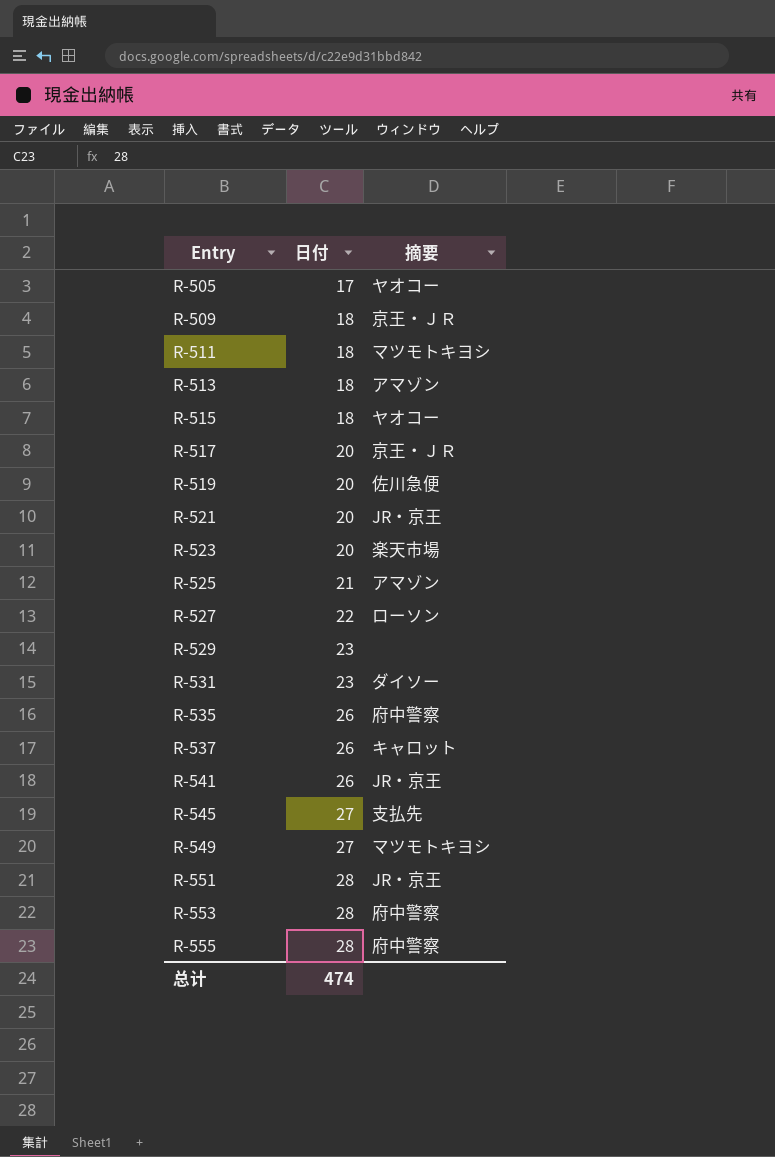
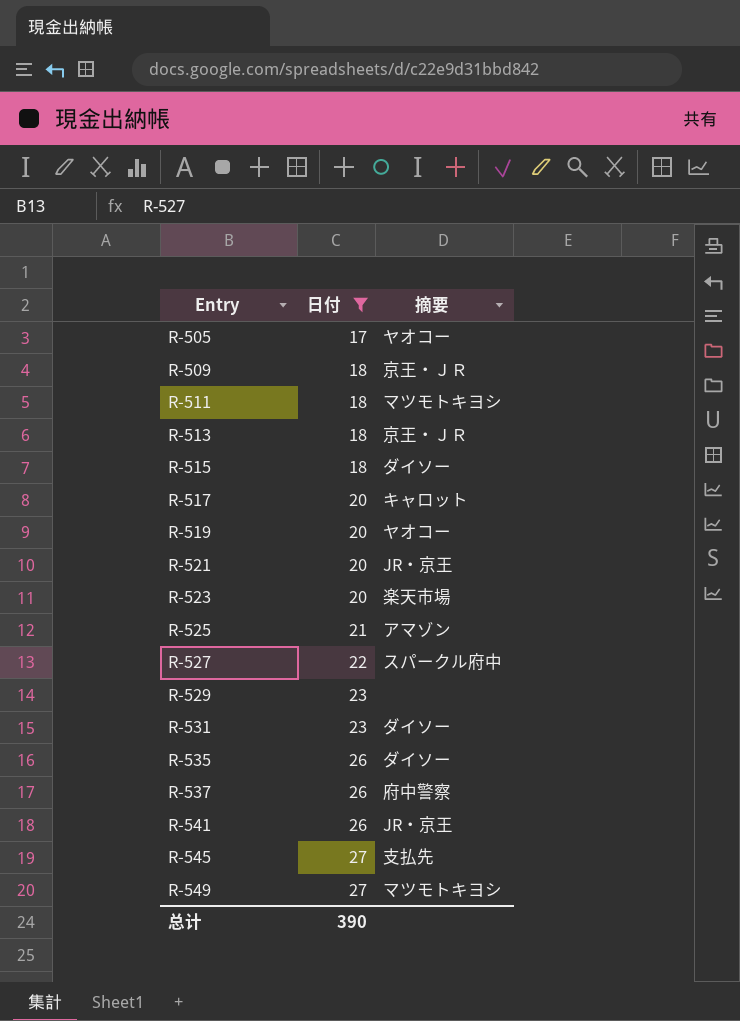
filter: none -> 日付 != 28
R-513 | 摘要: アマゾン -> 京王・ＪＲ
R-515 | 摘要: ヤオコー -> ダイソー
R-517 | 摘要: 京王・ＪＲ -> キャロット
R-519 | 摘要: 佐川急便 -> ヤオコー
R-527 | 摘要: ローソン -> スパークル府中
R-535 | 摘要: 府中警察 -> ダイソー
R-537 | 摘要: キャロット -> 府中警察
总计 | 日付: 474 -> 390

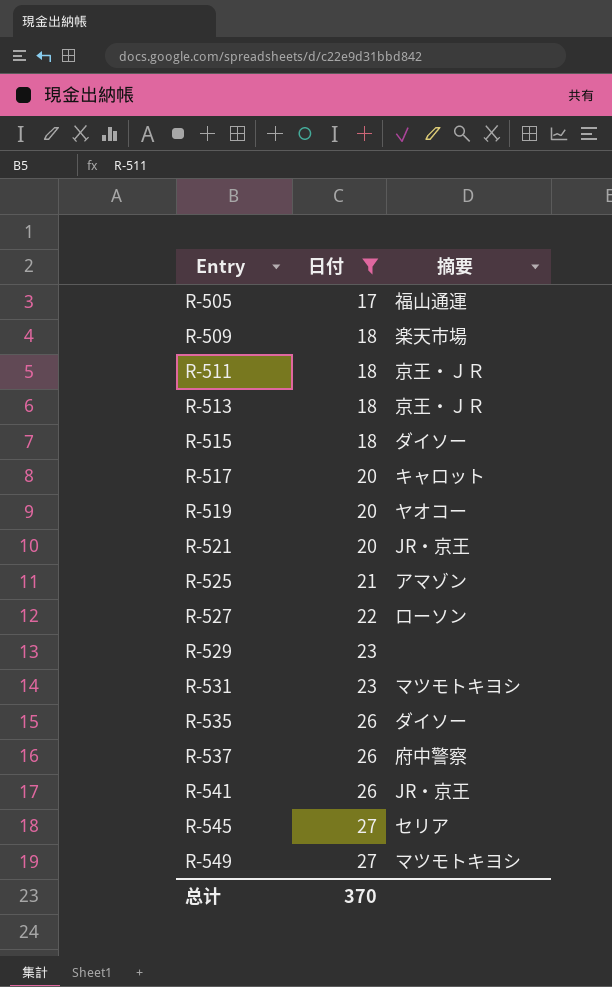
row R-523: 20 | 楽天市場 -> none
R-505 | 摘要: ヤオコー -> 福山通運
R-509 | 摘要: 京王・ＪＲ -> 楽天市場
R-511 | 摘要: マツモトキヨシ -> 京王・ＪＲ
R-527 | 摘要: スパークル府中 -> ローソン
R-531 | 摘要: ダイソー -> マツモトキヨシ
R-545 | 摘要: 支払先 -> セリア
总计 | 日付: 390 -> 370

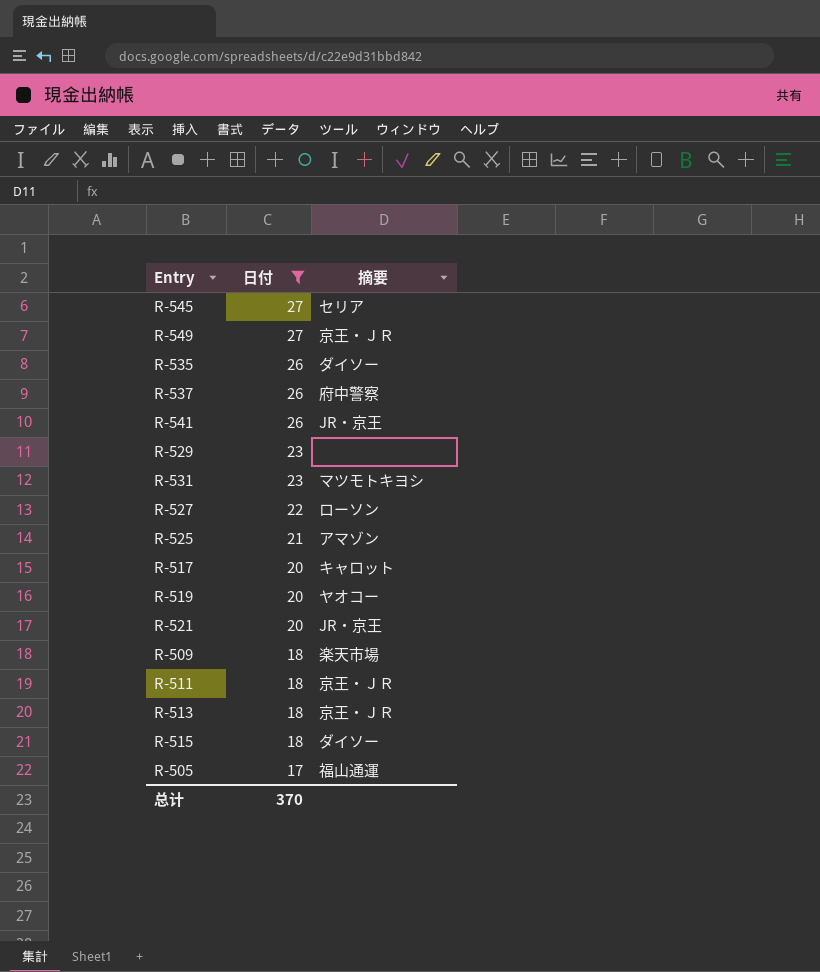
row order: Entry ascending -> 日付 descending
R-549 | 摘要: マツモトキヨシ -> 京王・ＪＲ

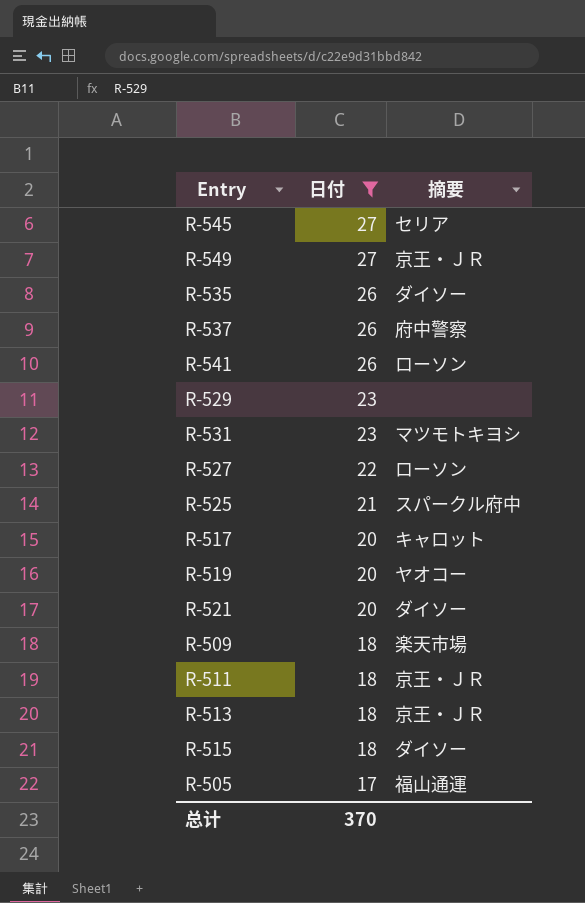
R-541 | 摘要: JR・京王 -> ローソン
R-525 | 摘要: アマゾン -> スパークル府中
R-521 | 摘要: JR・京王 -> ダイソー

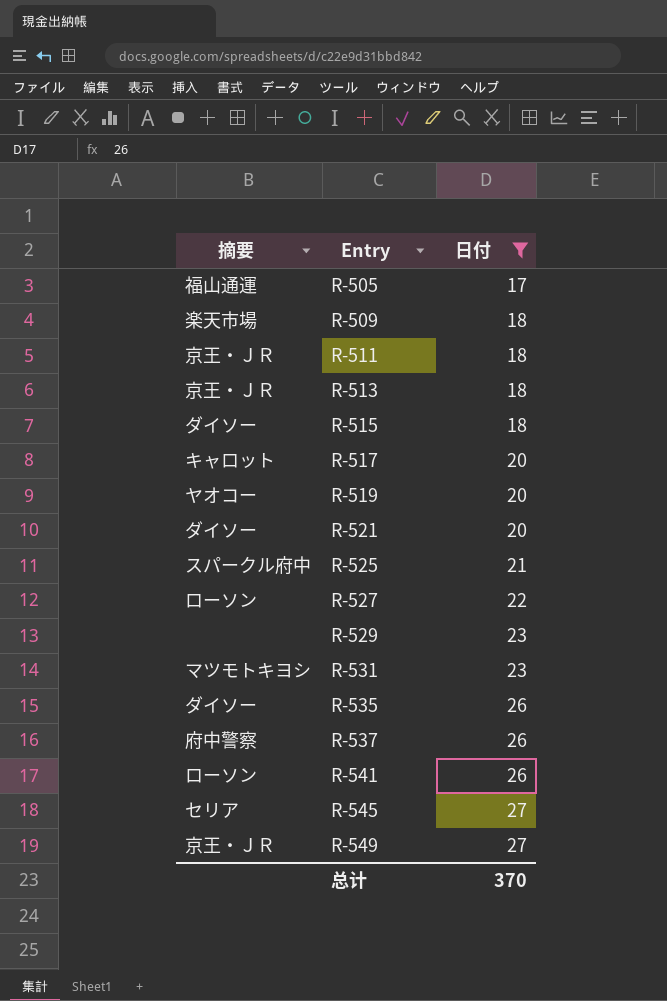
row order: 日付 descending -> Entry ascending
column 摘要 | position: 3 -> 1

